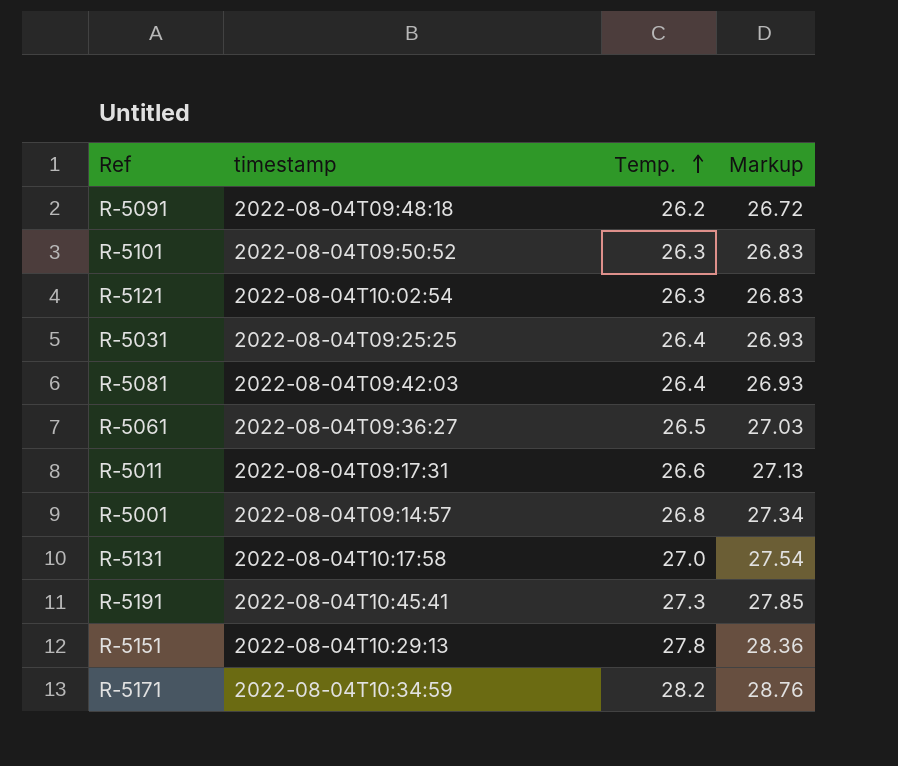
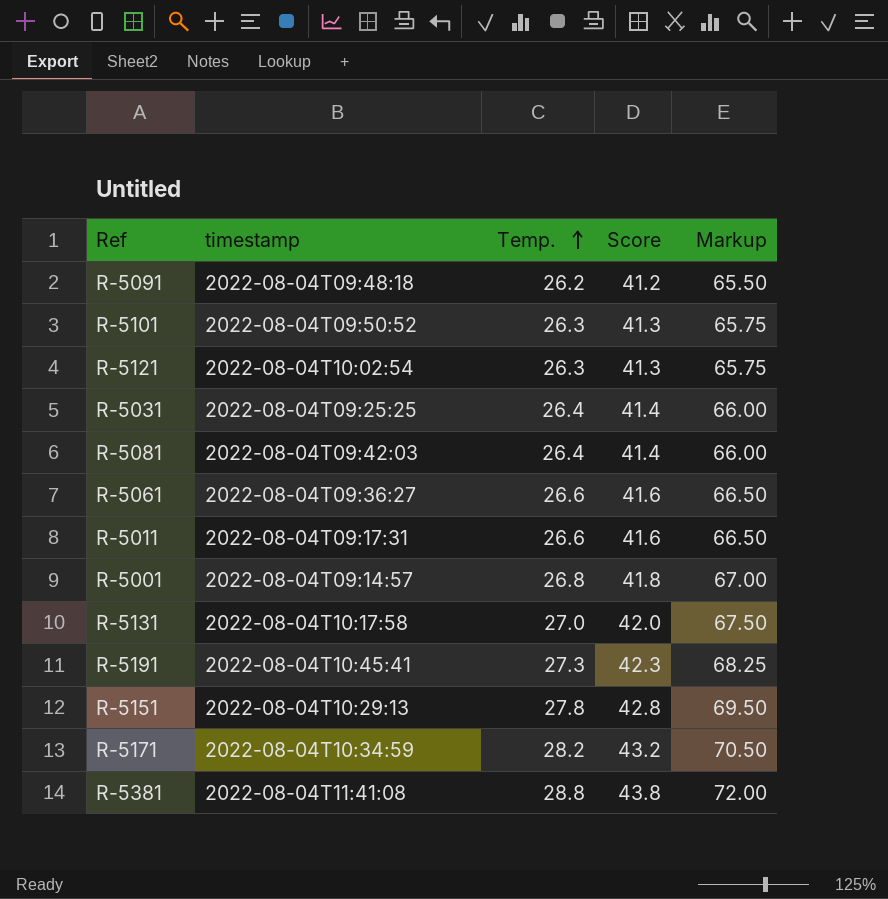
column Score | formula: none -> [Temp.] + 15
column Markup | formula: [Temp.] * 1.02 -> [Temp.] * 2.5
R-5061 | Temp.: 26.5 -> 26.6
row R-5381: none -> 2022-08-04T11:41:08 | 28.8 | 43.8 | 72.00

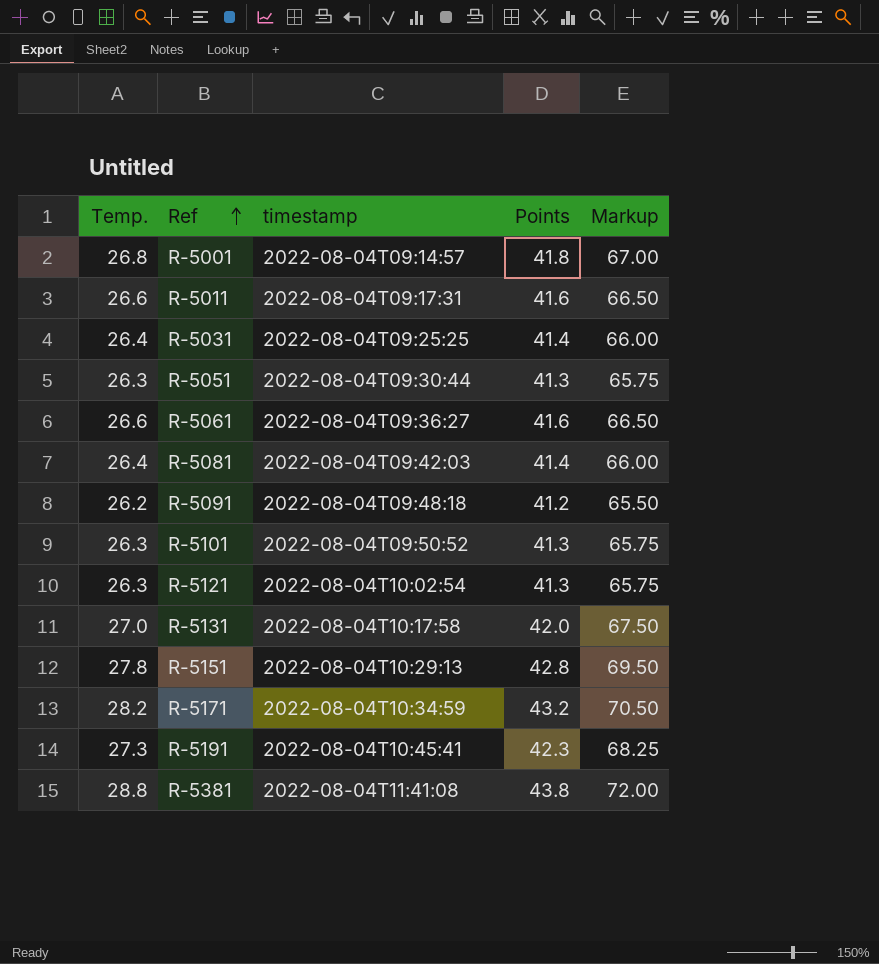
row order: Temp. ascending -> Ref ascending
column Temp. | position: 3 -> 1
column name: Score -> Points
row R-5051: none -> 26.3 | 2022-08-04T09:30:44 | 41.3 | 65.75

